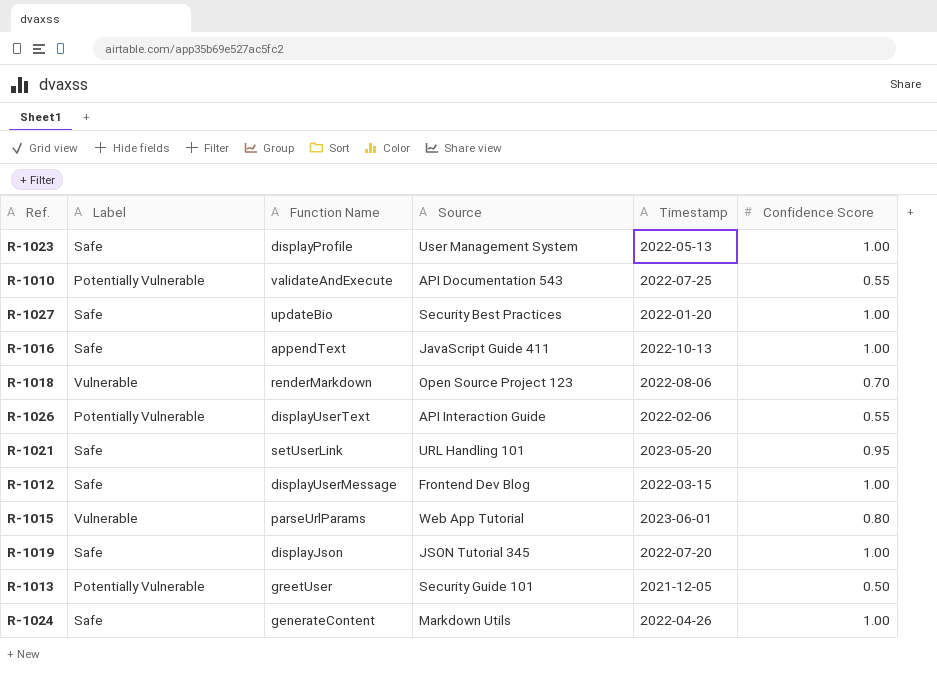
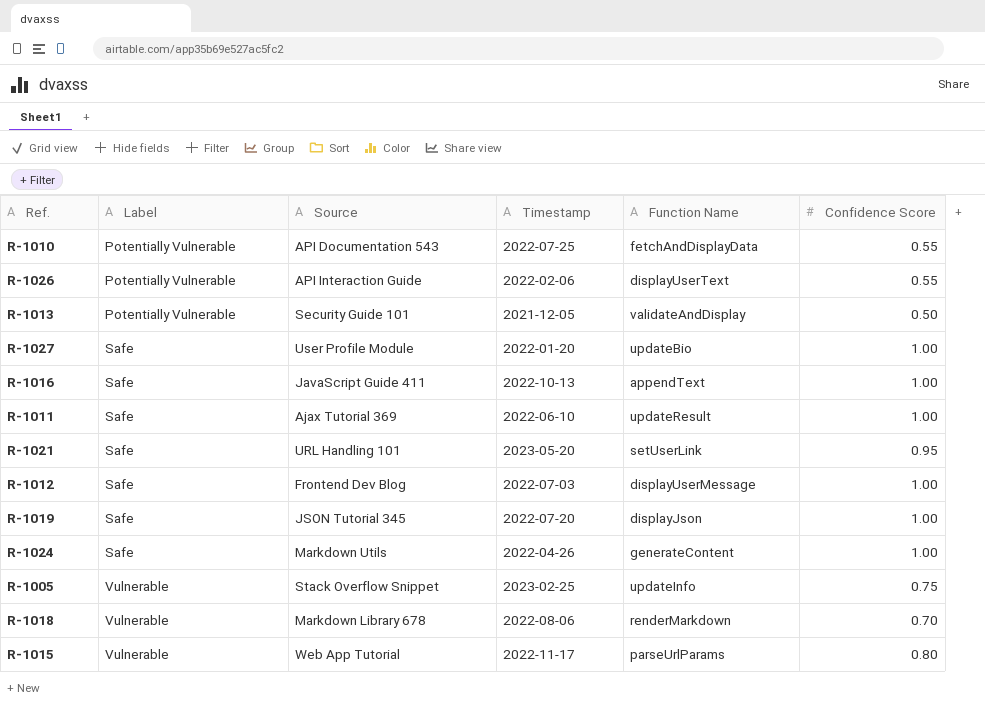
row order: none -> Label ascending
column Function Name | position: 3 -> 5
row R-1023: Safe | displayProfile | User Management System | 2022-05-13 | 1.00 -> none
R-1010 | Function Name: validateAndExecute -> fetchAndDisplayData
R-1013 | Function Name: greetUser -> validateAndDisplay
R-1027 | Source: Security Best Practices -> User Profile Module
row R-1011: none -> Safe | Ajax Tutorial 369 | 2022-06-10 | updateResult | 1.00
R-1012 | Timestamp: 2022-03-15 -> 2022-07-03
row R-1005: none -> Vulnerable | Stack Overflow Snippet | 2023-02-25 | updateInfo | 0.75
R-1018 | Source: Open Source Project 123 -> Markdown Library 678
R-1015 | Timestamp: 2023-06-01 -> 2022-11-17

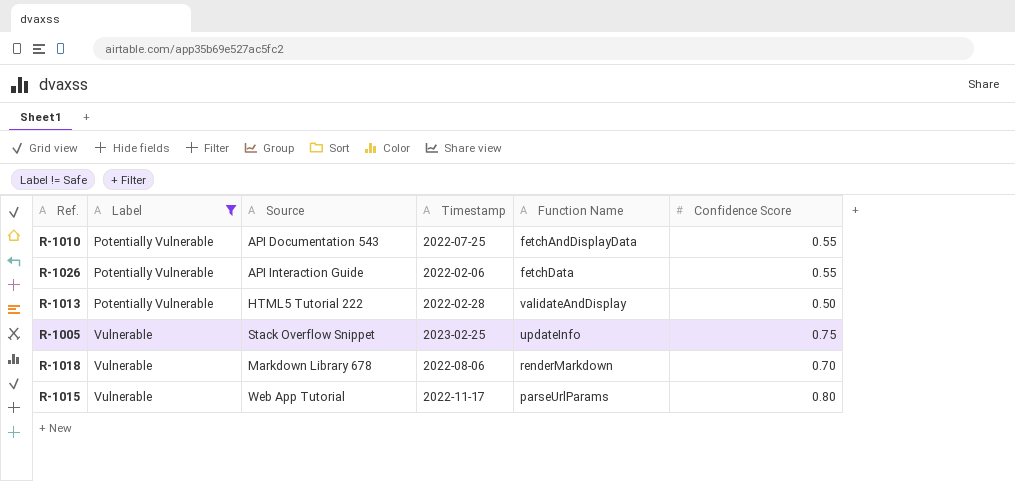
filter: none -> Label != Safe
R-1026 | Function Name: displayUserText -> fetchData
R-1013 | Source: Security Guide 101 -> HTML5 Tutorial 222
R-1013 | Timestamp: 2021-12-05 -> 2022-02-28

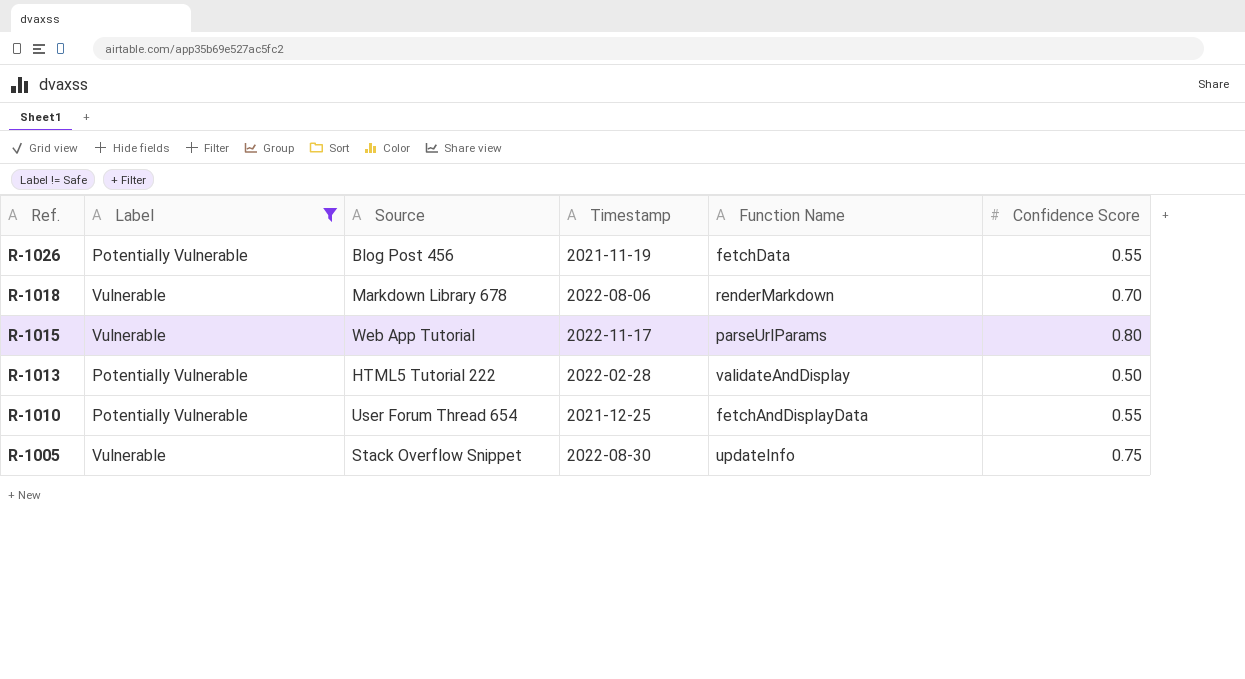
row order: Label ascending -> Ref. descending
R-1026 | Source: API Interaction Guide -> Blog Post 456
R-1026 | Timestamp: 2022-02-06 -> 2021-11-19
R-1010 | Source: API Documentation 543 -> User Forum Thread 654
R-1010 | Timestamp: 2022-07-25 -> 2021-12-25
R-1005 | Timestamp: 2023-02-25 -> 2022-08-30

